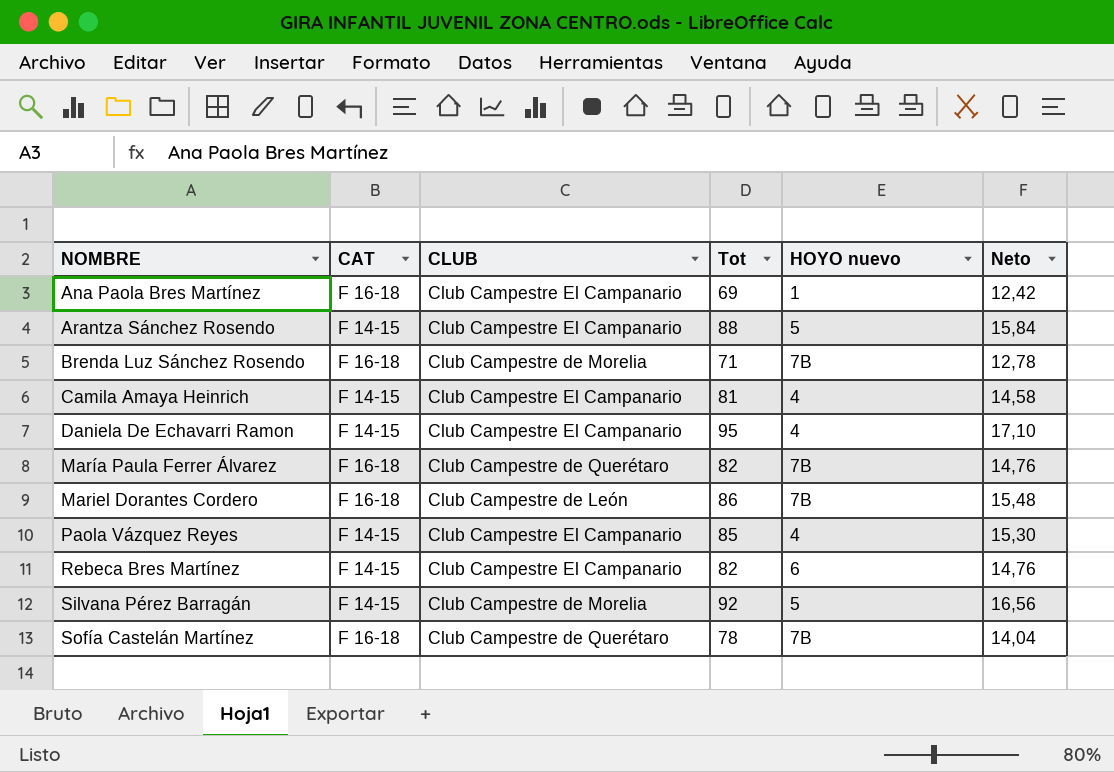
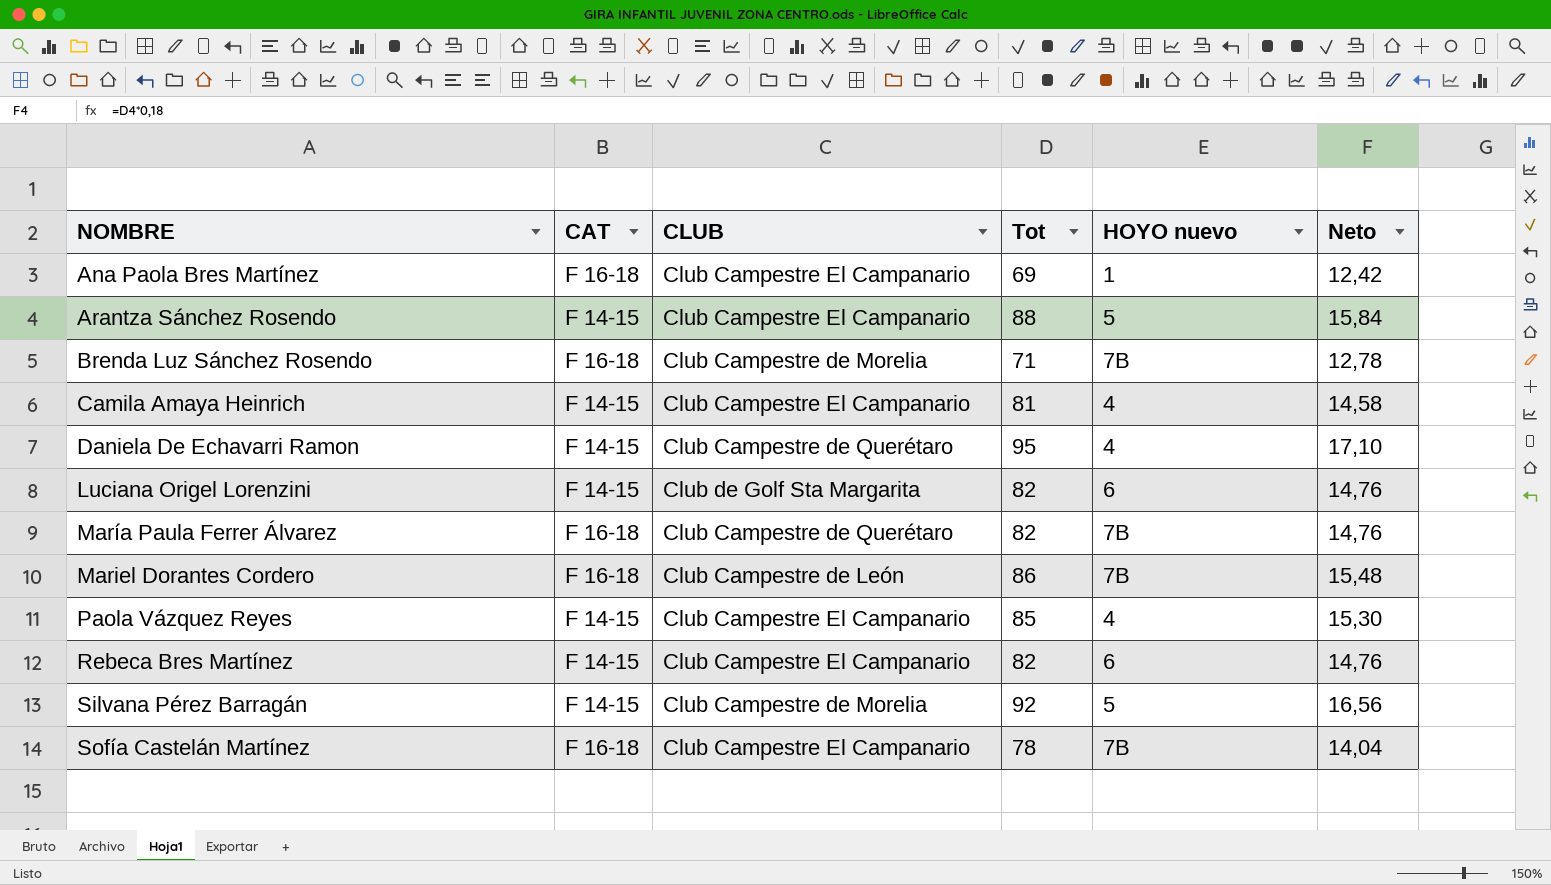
Daniela De Echavarri Ramon | CLUB: Club Campestre El Campanario -> Club Campestre de Querétaro
row Luciana Origel Lorenzini: none -> F 14-15 | Club de Golf Sta Margarita | 82 | 6 | 14,76
Sofía Castelán Martínez | CLUB: Club Campestre de Querétaro -> Club Campestre El Campanario

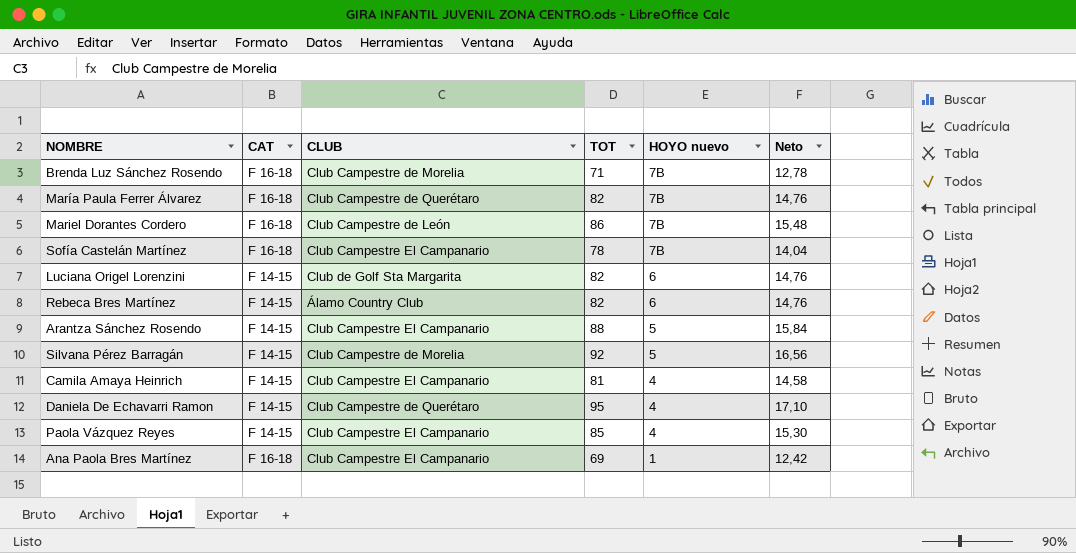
row order: NOMBRE ascending -> HOYO nuevo descending
column name: Tot -> TOT
Rebeca Bres Martínez | CLUB: Club Campestre El Campanario -> Álamo Country Club

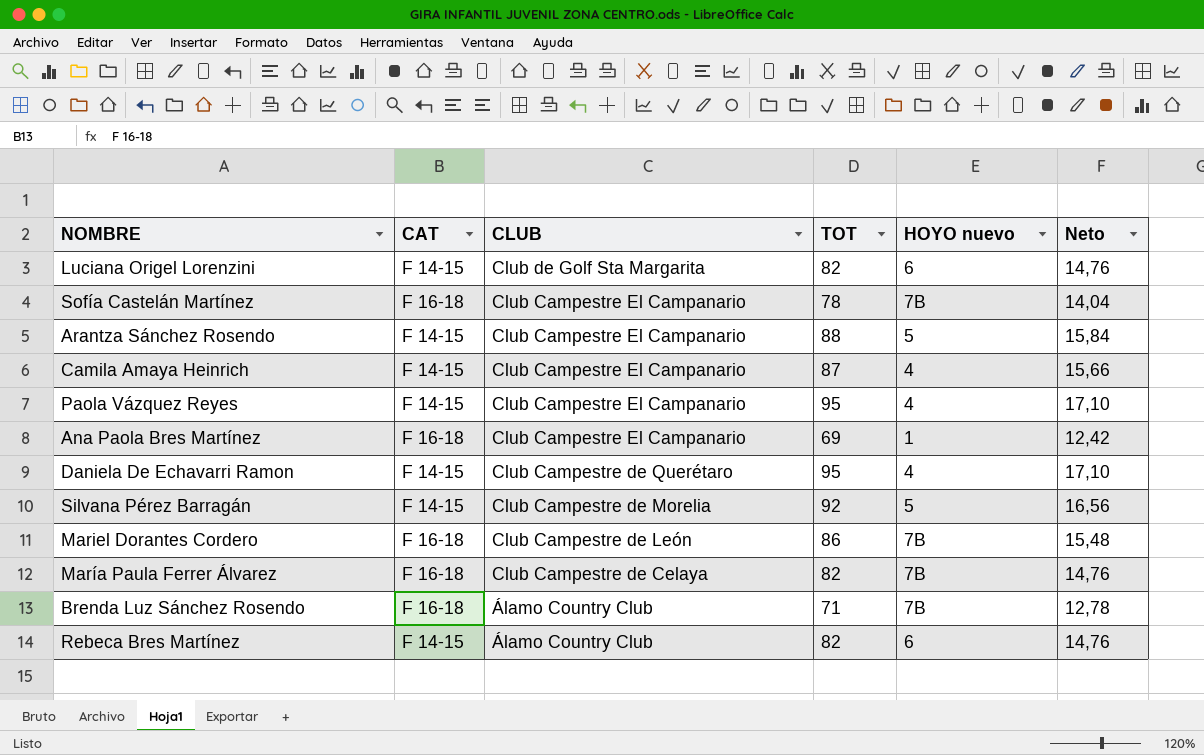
row order: HOYO nuevo descending -> CLUB descending
Camila Amaya Heinrich | TOT: 81 -> 87
Camila Amaya Heinrich | Neto: 14,58 -> 15,66
Paola Vázquez Reyes | TOT: 85 -> 95
Paola Vázquez Reyes | Neto: 15,30 -> 17,10
María Paula Ferrer Álvarez | CLUB: Club Campestre de Querétaro -> Club Campestre de Celaya
Brenda Luz Sánchez Rosendo | CLUB: Club Campestre de Morelia -> Álamo Country Club

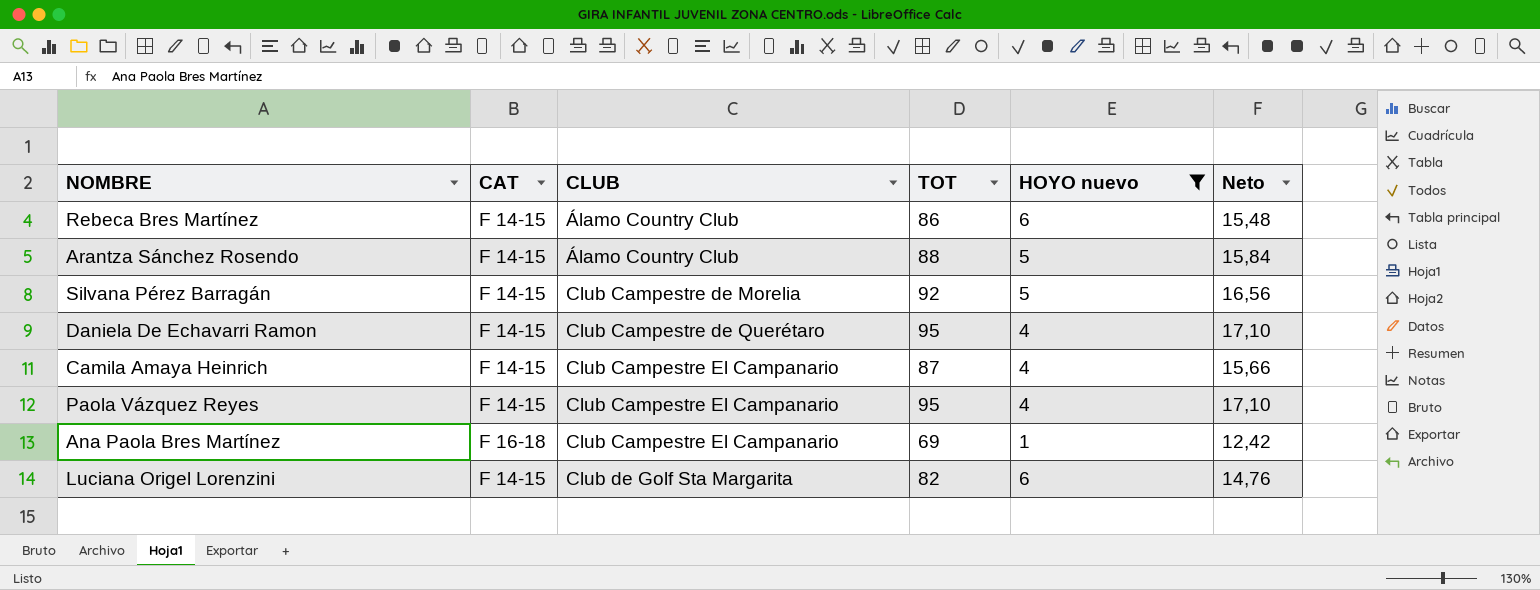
filter: none -> HOYO nuevo != 7B
row order: CLUB descending -> CLUB ascending
Rebeca Bres Martínez | TOT: 82 -> 86
Rebeca Bres Martínez | Neto: 14,76 -> 15,48
Arantza Sánchez Rosendo | CLUB: Club Campestre El Campanario -> Álamo Country Club

